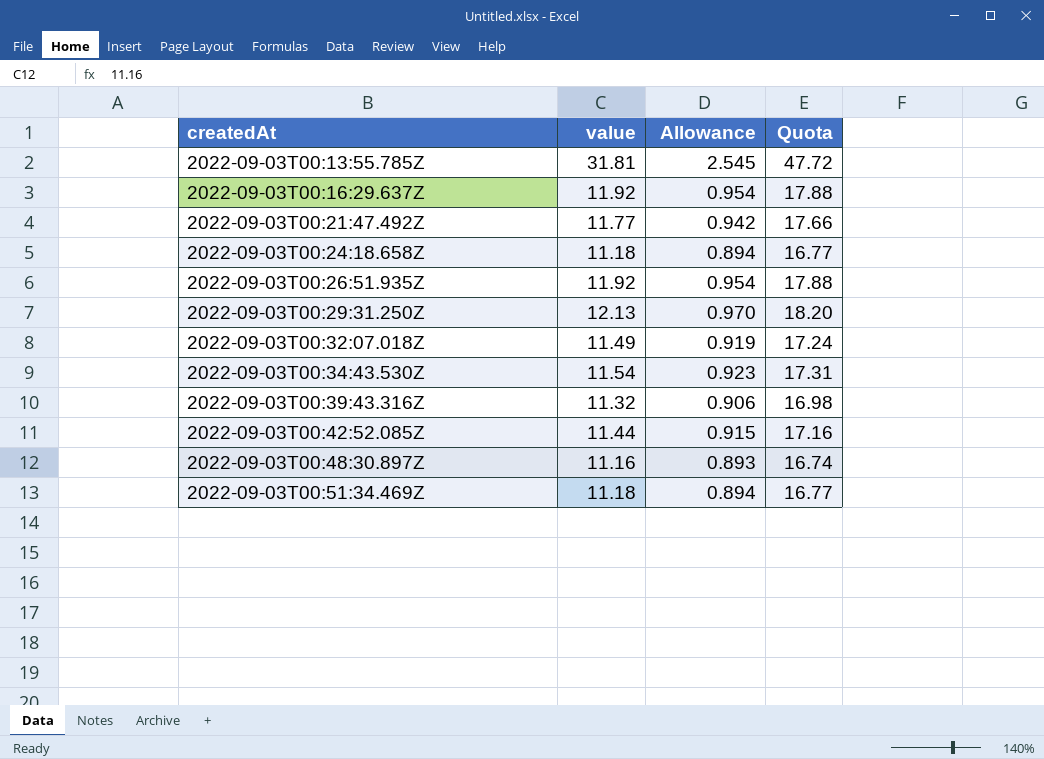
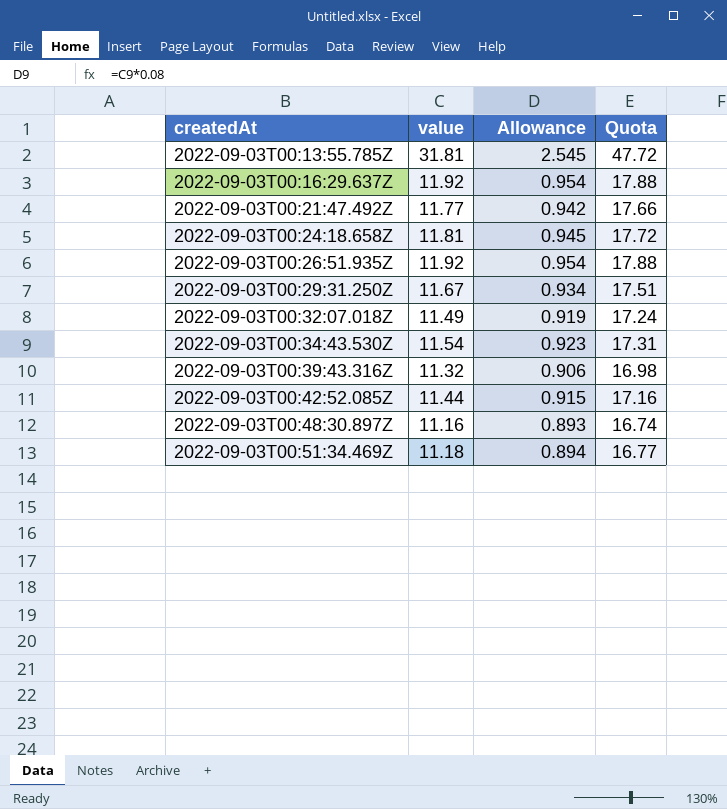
2022-09-03T00:24:18.658Z | value: 11.18 -> 11.81
2022-09-03T00:24:18.658Z | Allowance: 0.894 -> 0.945
2022-09-03T00:24:18.658Z | Quota: 16.77 -> 17.72
2022-09-03T00:29:31.250Z | value: 12.13 -> 11.67
2022-09-03T00:29:31.250Z | Allowance: 0.970 -> 0.934
2022-09-03T00:29:31.250Z | Quota: 18.20 -> 17.51

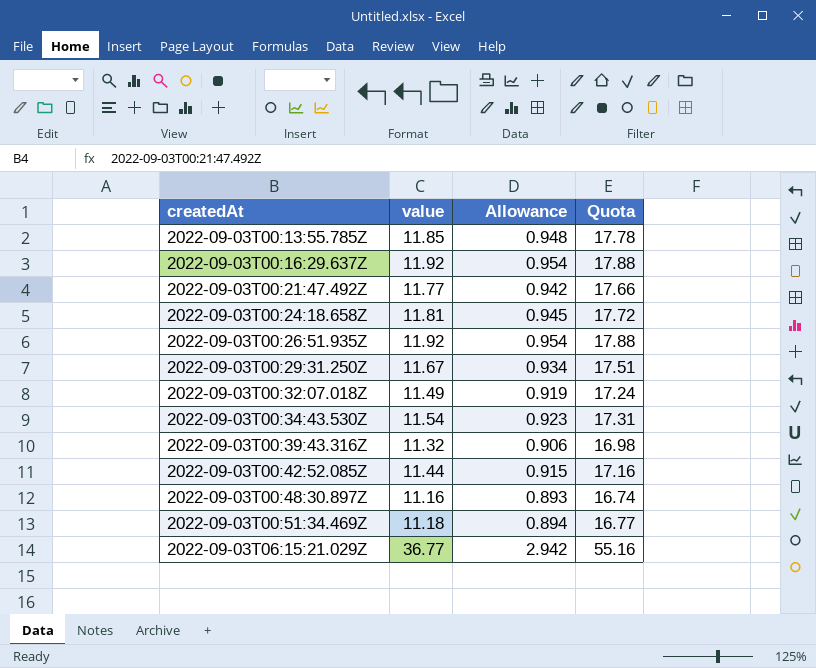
2022-09-03T00:13:55.785Z | value: 31.81 -> 11.85
2022-09-03T00:13:55.785Z | Allowance: 2.545 -> 0.948
2022-09-03T00:13:55.785Z | Quota: 47.72 -> 17.78
row 2022-09-03T06:15:21.029Z: none -> 36.77 | 2.942 | 55.16

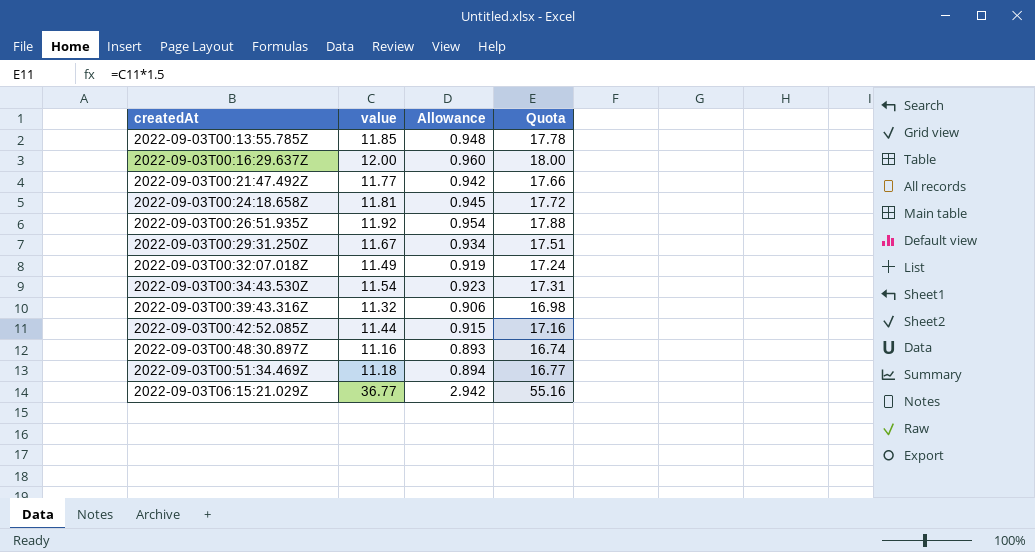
2022-09-03T00:16:29.637Z | value: 11.92 -> 12.00
2022-09-03T00:16:29.637Z | Allowance: 0.954 -> 0.960
2022-09-03T00:16:29.637Z | Quota: 17.88 -> 18.00

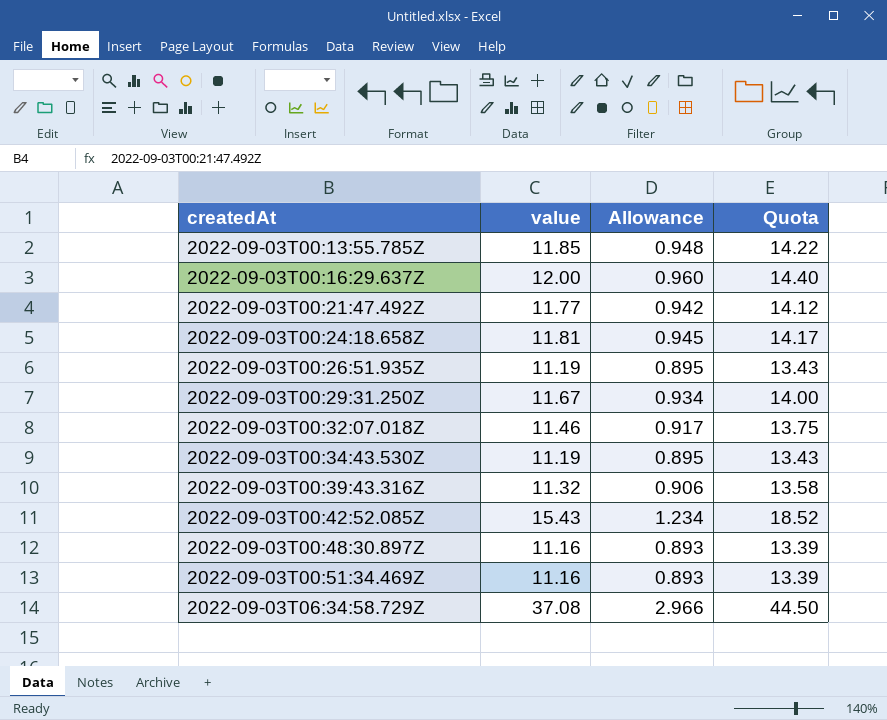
column Quota | formula: [value] * 1.5 -> [value] * 1.2
row 2022-09-03T06:15:21.029Z: 36.77 | 2.942 | 55.16 -> none
2022-09-03T00:26:51.935Z | value: 11.92 -> 11.19
2022-09-03T00:26:51.935Z | Allowance: 0.954 -> 0.895
2022-09-03T00:32:07.018Z | value: 11.49 -> 11.46
2022-09-03T00:32:07.018Z | Allowance: 0.919 -> 0.917
2022-09-03T00:34:43.530Z | value: 11.54 -> 11.19
2022-09-03T00:34:43.530Z | Allowance: 0.923 -> 0.895
2022-09-03T00:42:52.085Z | value: 11.44 -> 15.43
2022-09-03T00:42:52.085Z | Allowance: 0.915 -> 1.234
2022-09-03T00:51:34.469Z | value: 11.18 -> 11.16
2022-09-03T00:51:34.469Z | Allowance: 0.894 -> 0.893
row 2022-09-03T06:34:58.729Z: none -> 37.08 | 2.966 | 44.50

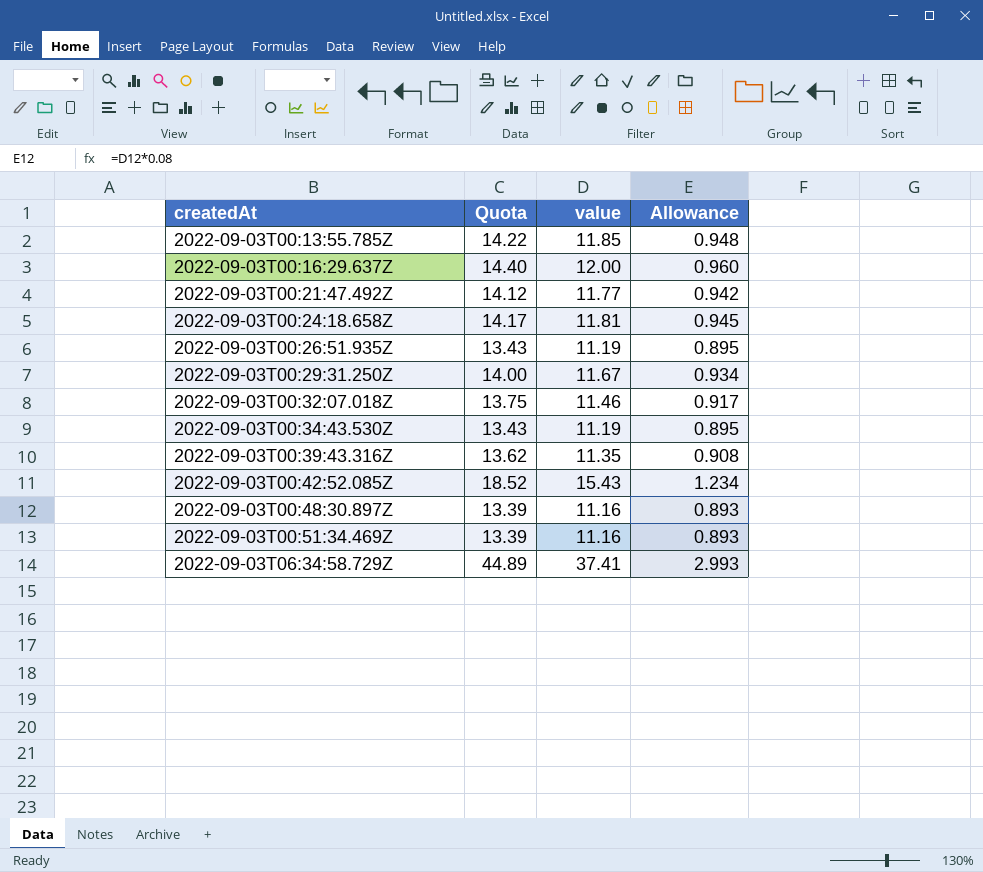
column Quota | position: 4 -> 2
2022-09-03T00:39:43.316Z | Quota: 13.58 -> 13.62
2022-09-03T00:39:43.316Z | value: 11.32 -> 11.35
2022-09-03T00:39:43.316Z | Allowance: 0.906 -> 0.908
2022-09-03T06:34:58.729Z | Quota: 44.50 -> 44.89
2022-09-03T06:34:58.729Z | value: 37.08 -> 37.41
2022-09-03T06:34:58.729Z | Allowance: 2.966 -> 2.993

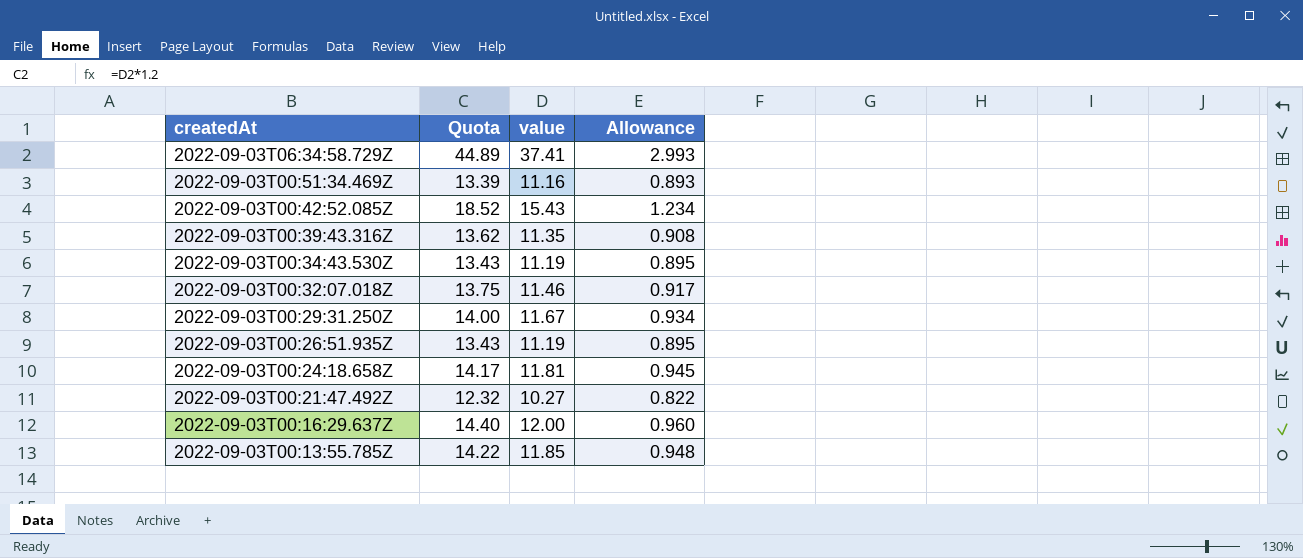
row order: createdAt ascending -> createdAt descending
row 2022-09-03T00:48:30.897Z: 13.39 | 11.16 | 0.893 -> none
2022-09-03T00:21:47.492Z | Quota: 14.12 -> 12.32
2022-09-03T00:21:47.492Z | value: 11.77 -> 10.27
2022-09-03T00:21:47.492Z | Allowance: 0.942 -> 0.822

